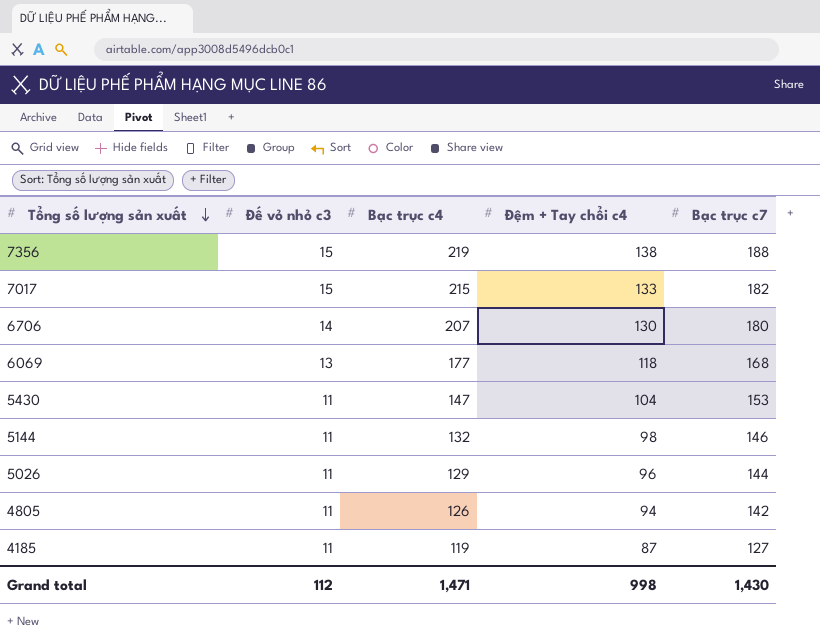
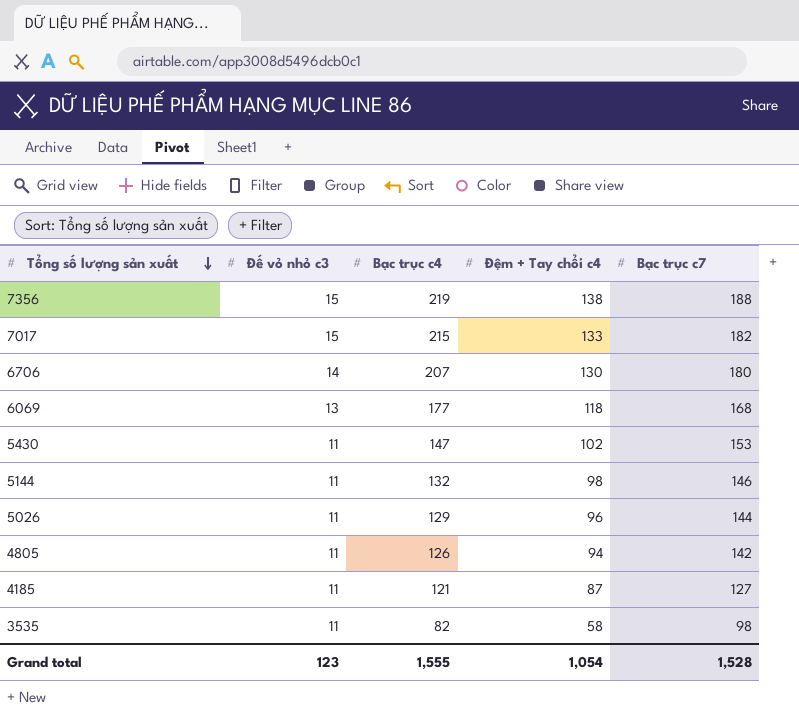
5430 | Đệm + Tay chổi c4: 104 -> 102
4185 | Bạc trục c4: 119 -> 121
row 3535: none -> 11 | 82 | 58 | 98
Grand total | Đế vỏ nhỏ c3: 112 -> 123
Grand total | Bạc trục c4: 1,471 -> 1,555
Grand total | Đệm + Tay chổi c4: 998 -> 1,054
Grand total | Bạc trục c7: 1,430 -> 1,528

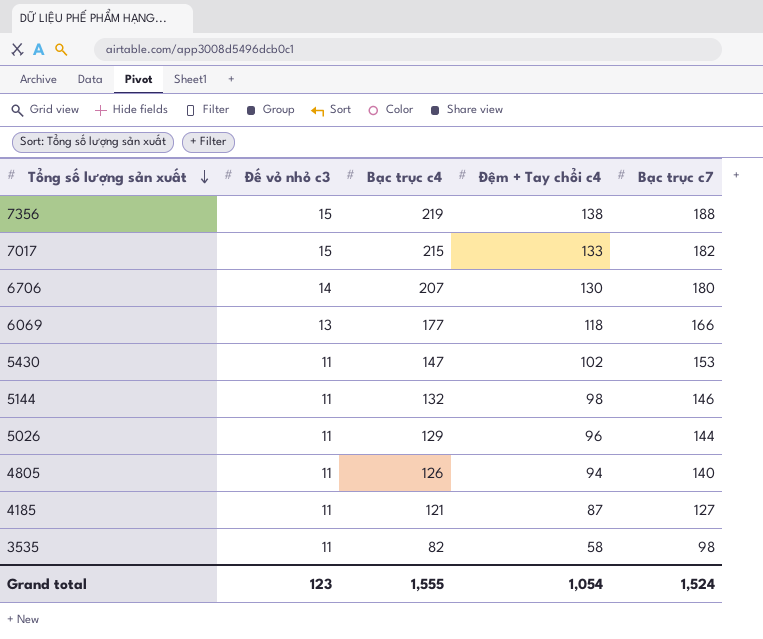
6069 | Bạc trục c7: 168 -> 166
4805 | Bạc trục c7: 142 -> 140
Grand total | Bạc trục c7: 1,528 -> 1,524

